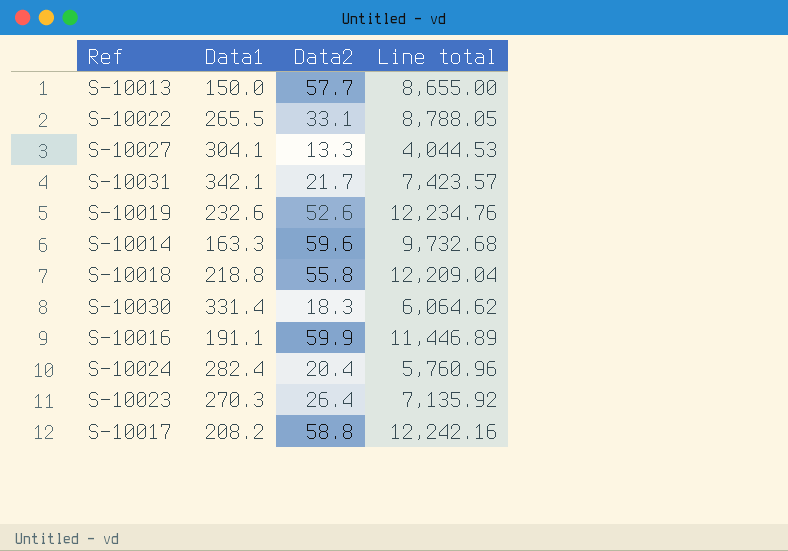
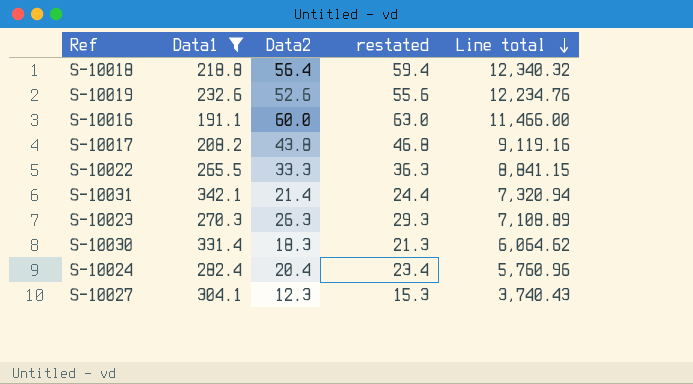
filter: none -> Data1 >= 191.1
row order: none -> Line total descending
column restated | formula: none -> [Data2] + 3
S-10018 | Data2: 55.8 -> 56.4
S-10018 | Line total: 12,209.04 -> 12,340.32
S-10016 | Data2: 59.9 -> 60.0
S-10016 | Line total: 11,446.89 -> 11,466.00
S-10017 | Data2: 58.8 -> 43.8
S-10017 | Line total: 12,242.16 -> 9,119.16
S-10022 | Data2: 33.1 -> 33.3
S-10022 | Line total: 8,788.05 -> 8,841.15
S-10031 | Data2: 21.7 -> 21.4
S-10031 | Line total: 7,423.57 -> 7,320.94
S-10023 | Data2: 26.4 -> 26.3
S-10023 | Line total: 7,135.92 -> 7,108.89
S-10027 | Data2: 13.3 -> 12.3
S-10027 | Line total: 4,044.53 -> 3,740.43

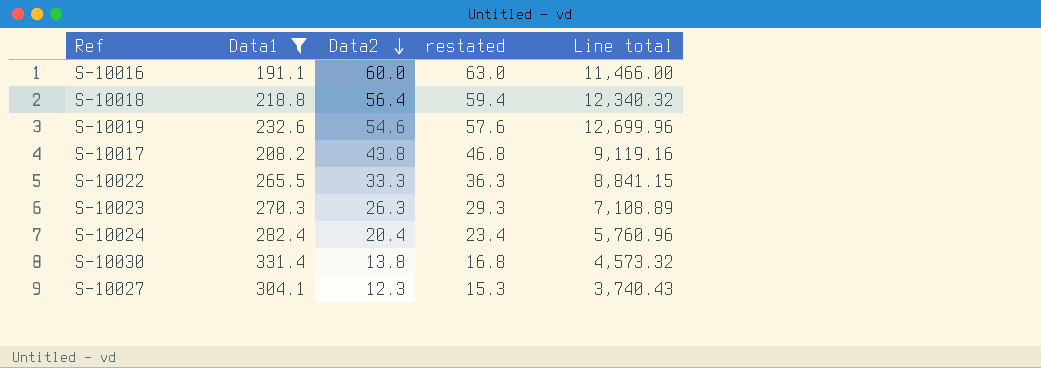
row order: Line total descending -> Data2 descending
row S-10031: 342.1 | 21.4 | 24.4 | 7,320.94 -> none
S-10019 | Data2: 52.6 -> 54.6
S-10019 | restated: 55.6 -> 57.6
S-10019 | Line total: 12,234.76 -> 12,699.96
S-10030 | Data2: 18.3 -> 13.8
S-10030 | restated: 21.3 -> 16.8
S-10030 | Line total: 6,064.62 -> 4,573.32

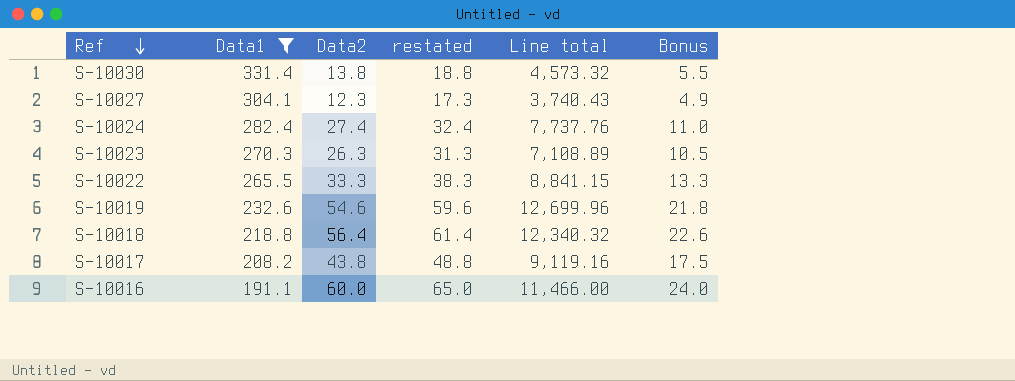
row order: Data2 descending -> Ref descending
column restated | formula: [Data2] + 3 -> [Data2] + 5
column Bonus | formula: none -> [Data2] * 0.4
S-10024 | Data2: 20.4 -> 27.4
S-10024 | Line total: 5,760.96 -> 7,737.76

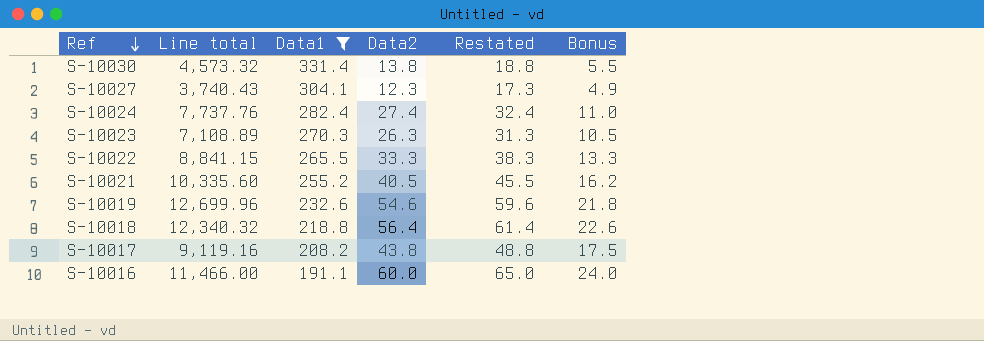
column Line total | position: 5 -> 2
column name: restated -> Restated
row S-10021: none -> 10,335.60 | 255.2 | 40.5 | 45.5 | 16.2

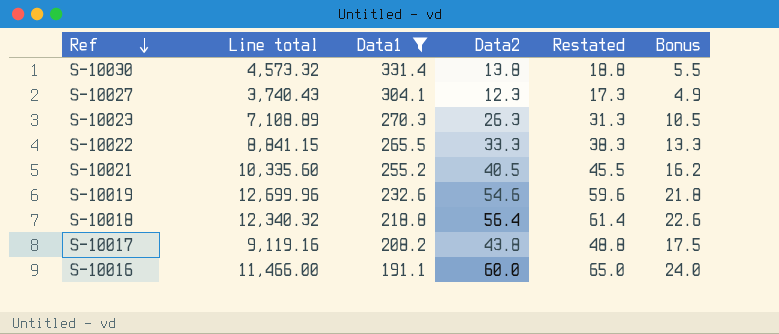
row S-10024: 7,737.76 | 282.4 | 27.4 | 32.4 | 11.0 -> none

